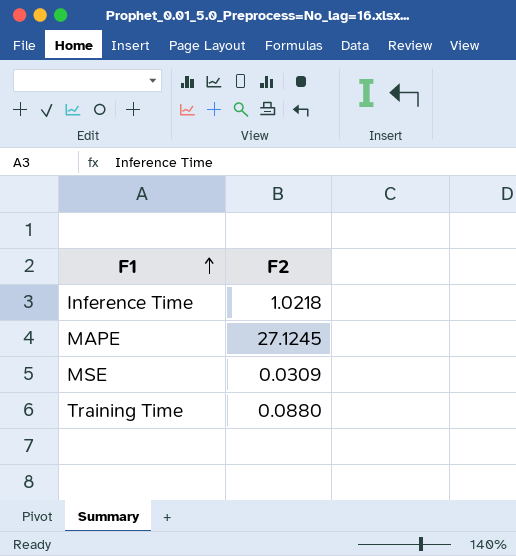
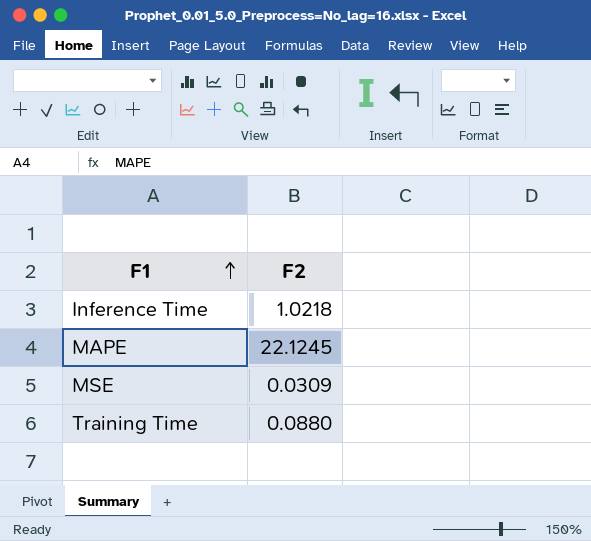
MAPE | F2: 27.1245 -> 22.1245

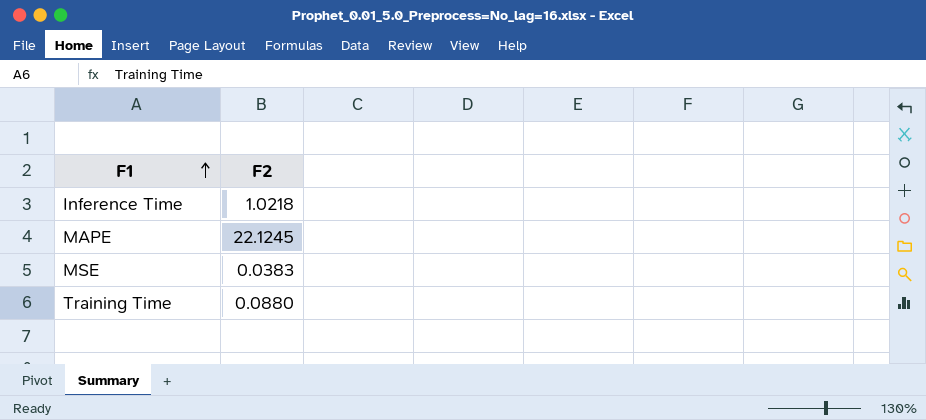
MSE | F2: 0.0309 -> 0.0383

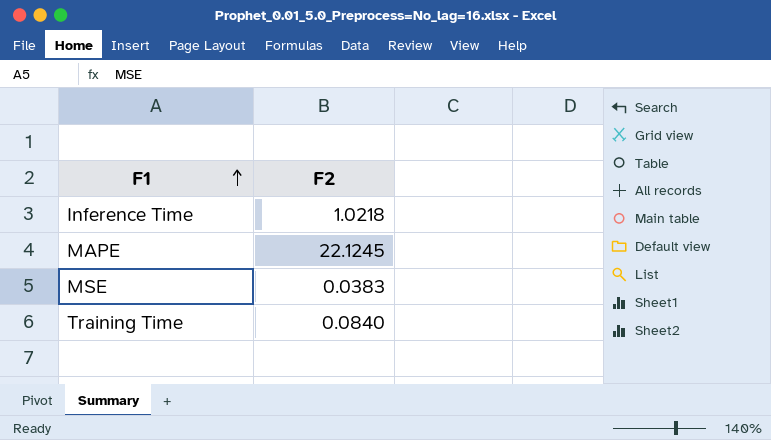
Training Time | F2: 0.0880 -> 0.0840

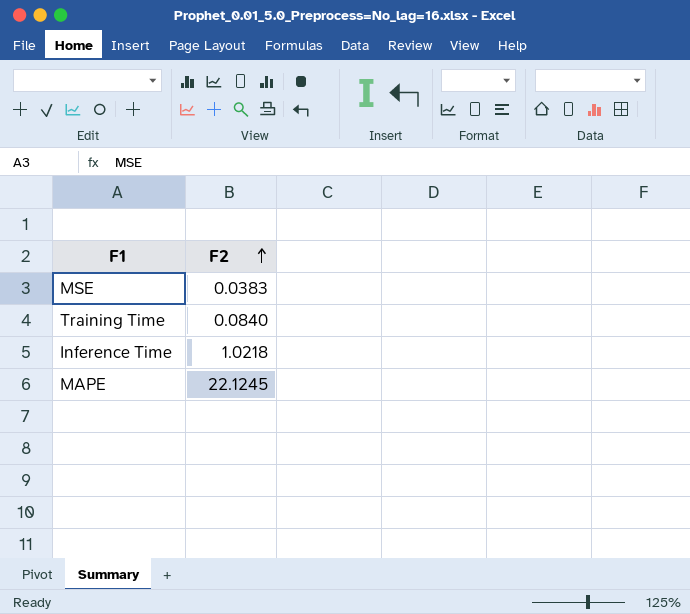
row order: F1 ascending -> F2 ascending

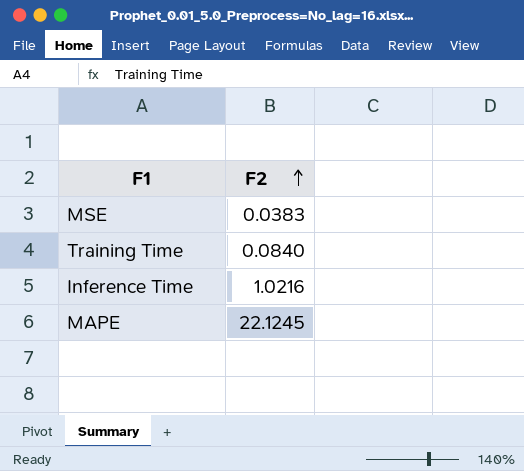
Inference Time | F2: 1.0218 -> 1.0216

